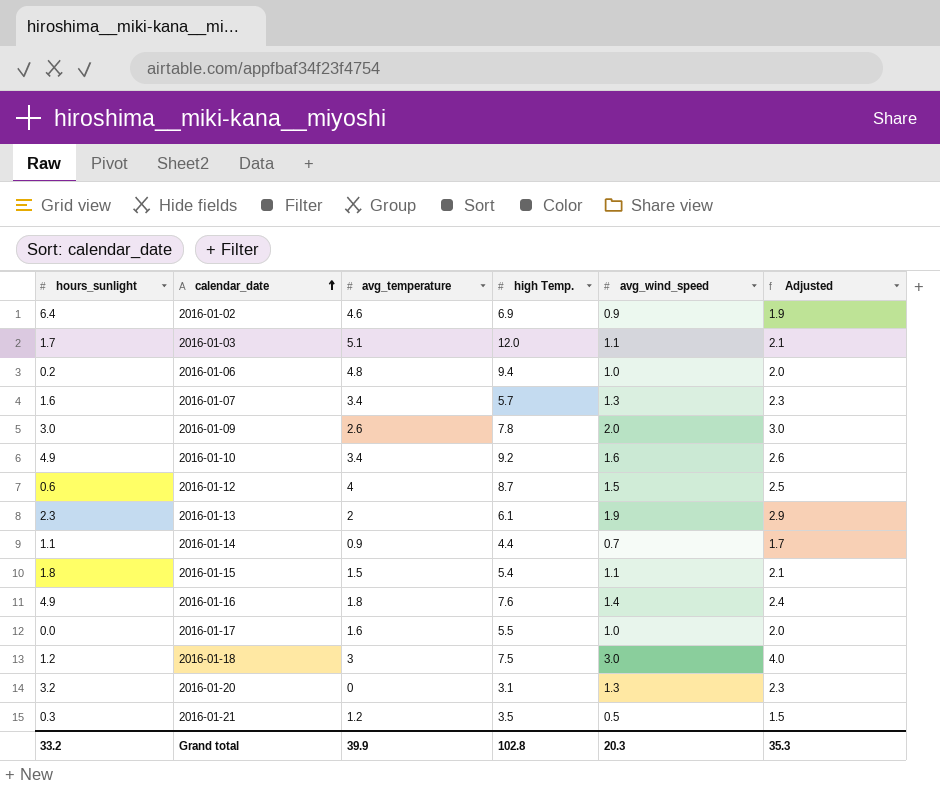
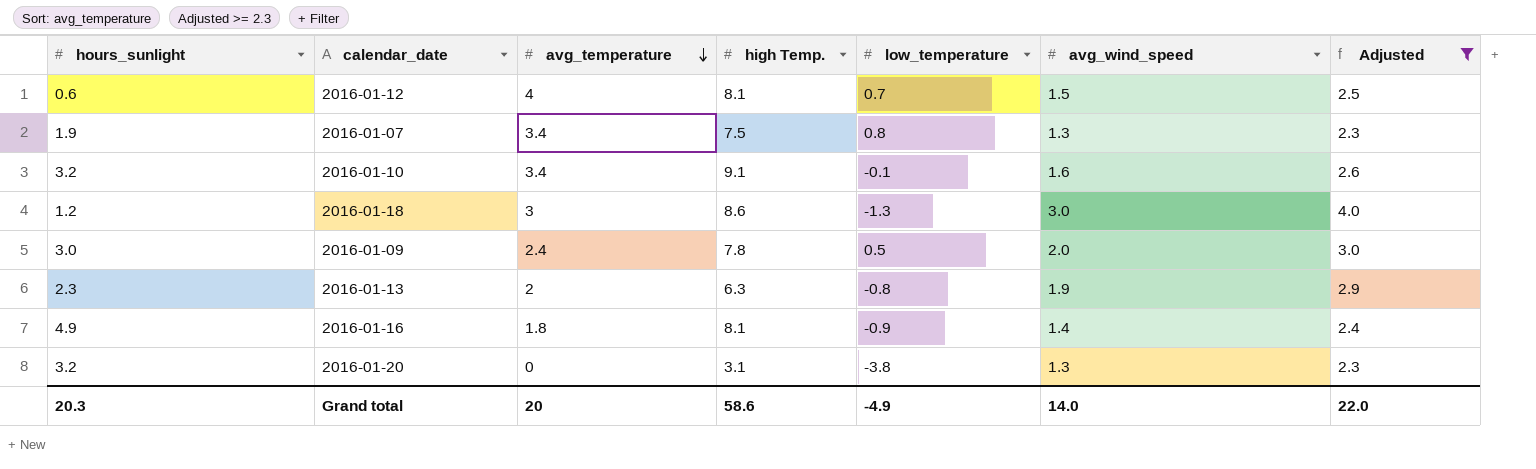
filter: none -> Adjusted >= 2.3
row order: calendar_date ascending -> avg_temperature descending
column low_temperature | position: none -> 5
2016-01-12 | high Temp.: 8.7 -> 8.1
2016-01-07 | hours_sunlight: 1.6 -> 1.9
2016-01-07 | high Temp.: 5.7 -> 7.5
2016-01-10 | hours_sunlight: 4.9 -> 3.2
2016-01-10 | high Temp.: 9.2 -> 9.1
2016-01-18 | high Temp.: 7.5 -> 8.6
2016-01-09 | avg_temperature: 2.6 -> 2.4
2016-01-13 | high Temp.: 6.1 -> 6.3
2016-01-16 | high Temp.: 7.6 -> 8.1
Grand total | hours_sunlight: 33.2 -> 20.3
Grand total | avg_temperature: 39.9 -> 20
Grand total | high Temp.: 102.8 -> 58.6
Grand total | avg_wind_speed: 20.3 -> 14.0
Grand total | Adjusted: 35.3 -> 22.0

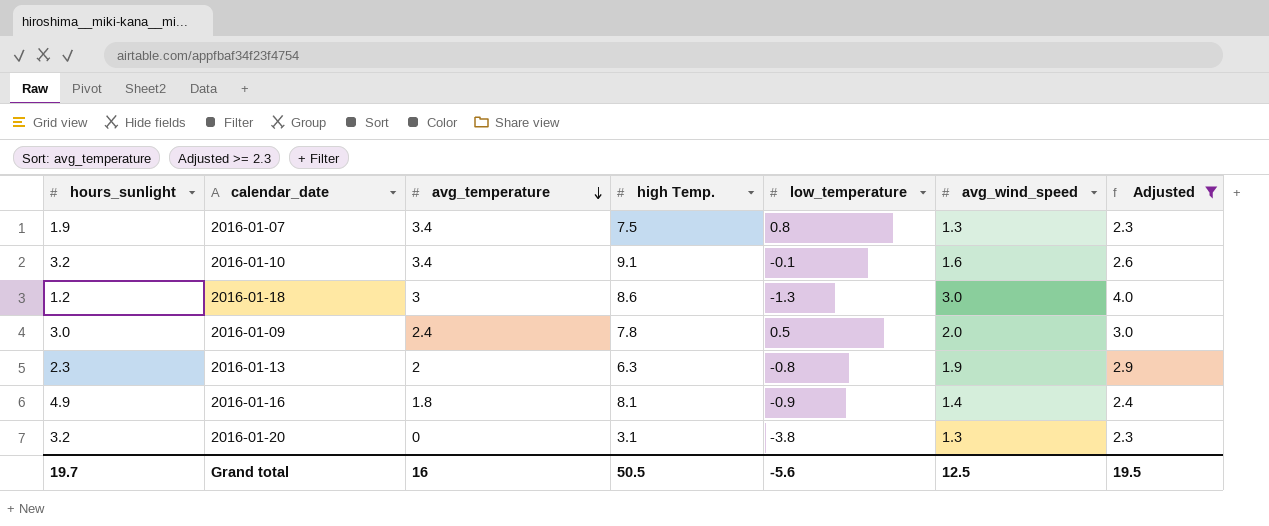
row 2016-01-12: 0.6 | 4 | 8.1 | 0.7 | 1.5 | 2.5 -> none
Grand total | hours_sunlight: 20.3 -> 19.7
Grand total | avg_temperature: 20 -> 16
Grand total | high Temp.: 58.6 -> 50.5
Grand total | low_temperature: -4.9 -> -5.6
Grand total | avg_wind_speed: 14.0 -> 12.5
Grand total | Adjusted: 22.0 -> 19.5

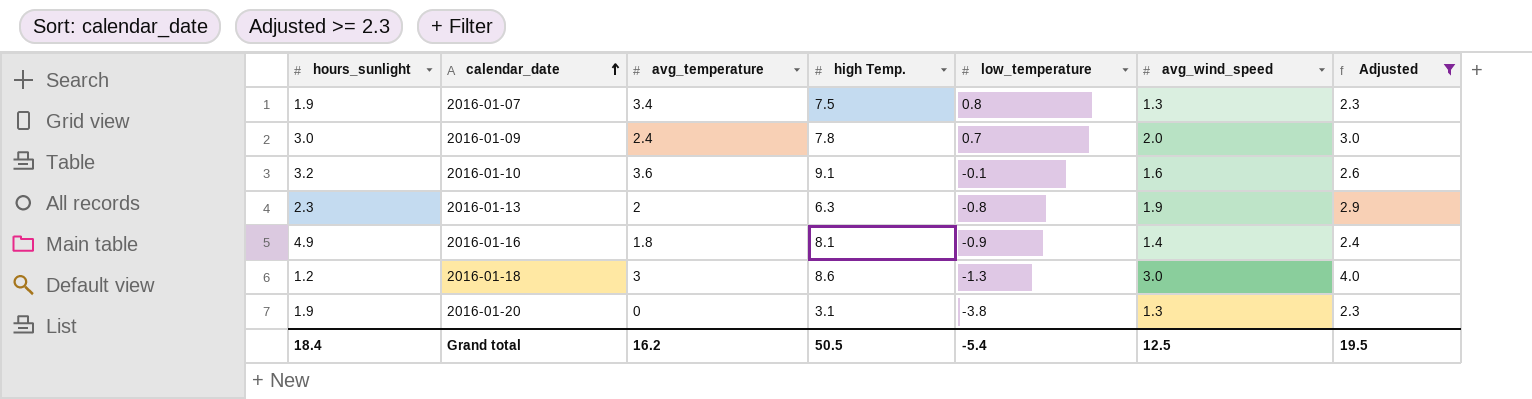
row order: avg_temperature descending -> calendar_date ascending
2016-01-09 | low_temperature: 0.5 -> 0.7
2016-01-10 | avg_temperature: 3.4 -> 3.6
2016-01-20 | hours_sunlight: 3.2 -> 1.9
Grand total | hours_sunlight: 19.7 -> 18.4
Grand total | avg_temperature: 16 -> 16.2
Grand total | low_temperature: -5.6 -> -5.4

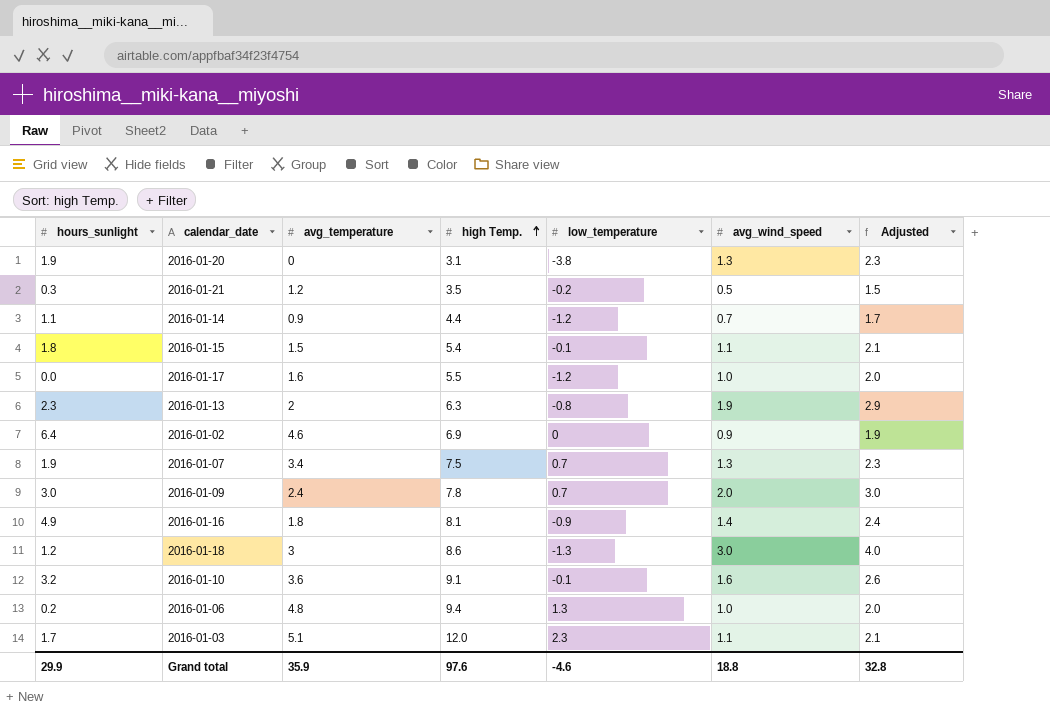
filter: Adjusted >= 2.3 -> none
row order: calendar_date ascending -> high Temp. ascending
2016-01-07 | low_temperature: 0.8 -> 0.7
Grand total | hours_sunlight: 18.4 -> 29.9
Grand total | avg_temperature: 16.2 -> 35.9
Grand total | high Temp.: 50.5 -> 97.6
Grand total | low_temperature: -5.4 -> -4.6
Grand total | avg_wind_speed: 12.5 -> 18.8
Grand total | Adjusted: 19.5 -> 32.8

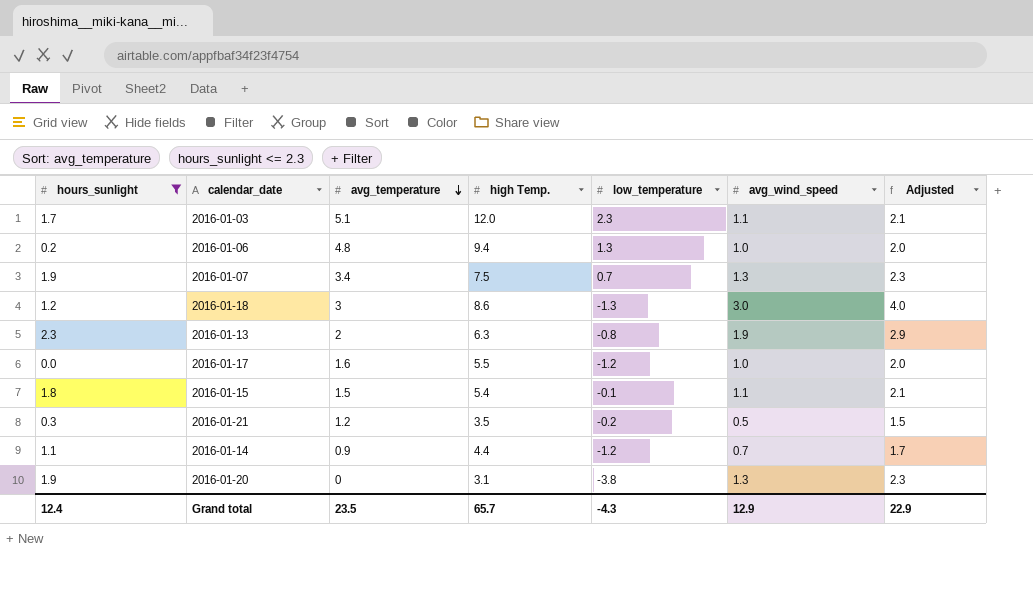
filter: none -> hours_sunlight <= 2.3
row order: high Temp. ascending -> avg_temperature descending
Grand total | hours_sunlight: 29.9 -> 12.4
Grand total | avg_temperature: 35.9 -> 23.5
Grand total | high Temp.: 97.6 -> 65.7
Grand total | low_temperature: -4.6 -> -4.3
Grand total | avg_wind_speed: 18.8 -> 12.9
Grand total | Adjusted: 32.8 -> 22.9

